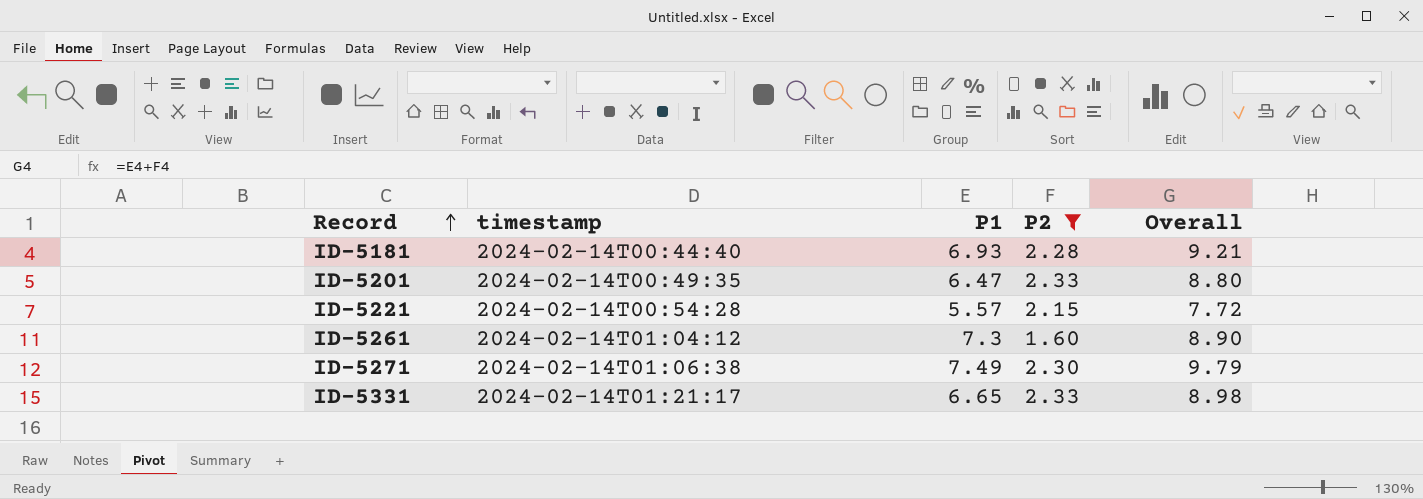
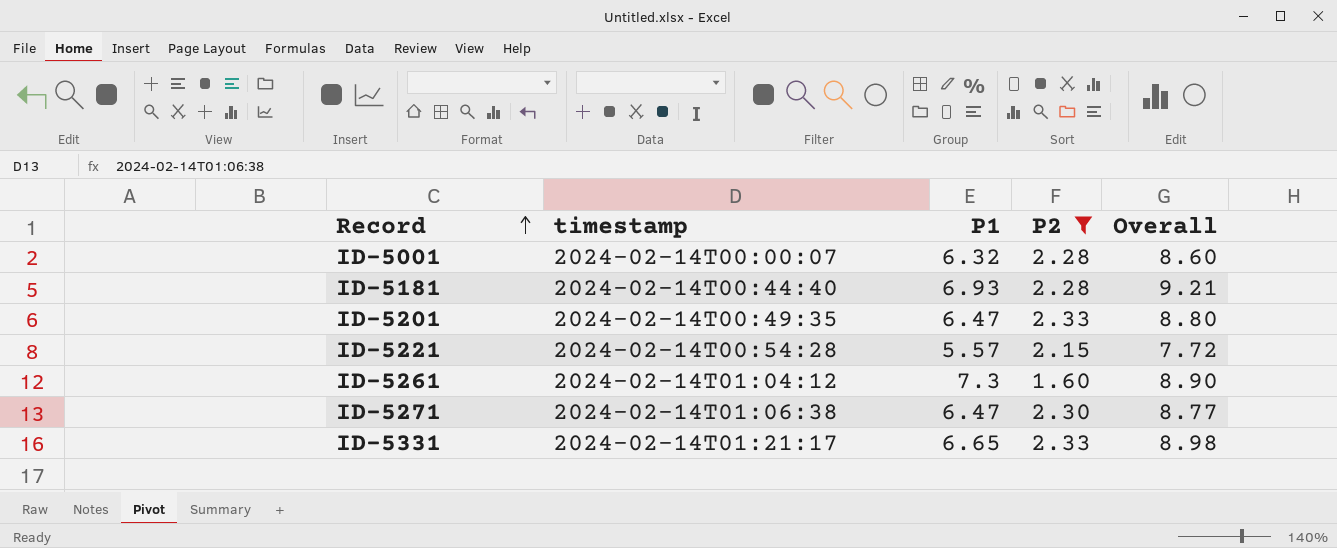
row ID-5001: none -> 2024-02-14T00:00:07 | 6.32 | 2.28 | 8.60
ID-5271 | P1: 7.49 -> 6.47
ID-5271 | Overall: 9.79 -> 8.77

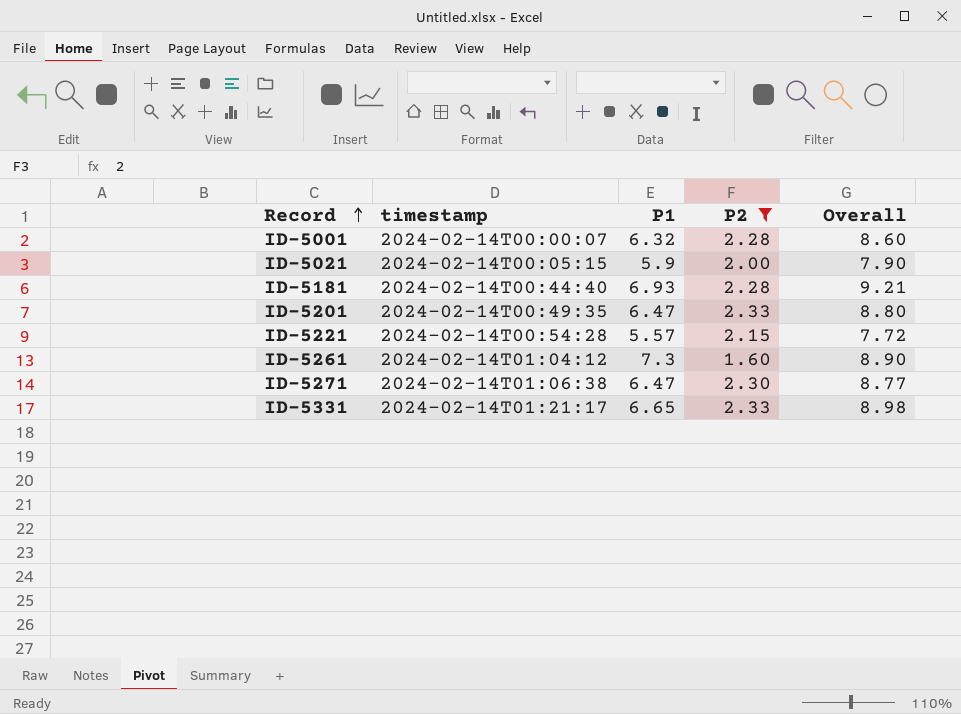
row ID-5021: none -> 2024-02-14T00:05:15 | 5.9 | 2.00 | 7.90

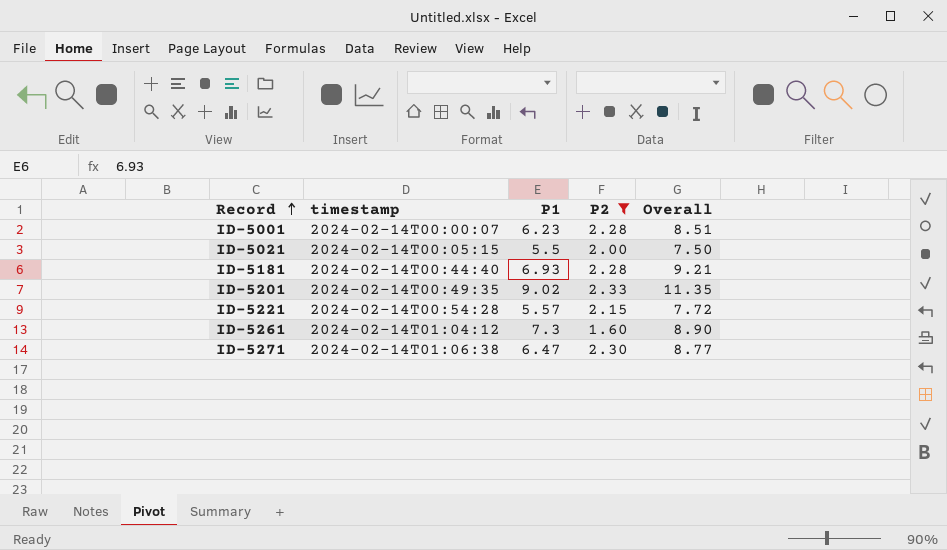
row ID-5331: 2024-02-14T01:21:17 | 6.65 | 2.33 | 8.98 -> none
ID-5001 | P1: 6.32 -> 6.23
ID-5001 | Overall: 8.60 -> 8.51
ID-5021 | P1: 5.9 -> 5.5
ID-5021 | Overall: 7.90 -> 7.50
ID-5201 | P1: 6.47 -> 9.02
ID-5201 | Overall: 8.80 -> 11.35

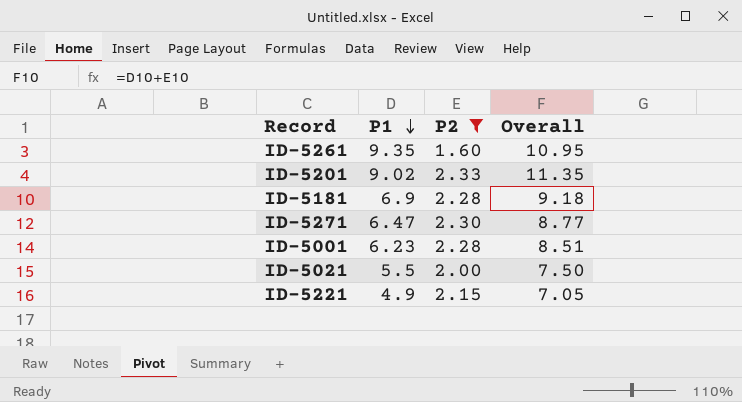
row order: Record ascending -> P1 descending
column timestamp | position: 2 -> none
ID-5261 | P1: 7.3 -> 9.35
ID-5261 | Overall: 8.90 -> 10.95
ID-5181 | P1: 6.93 -> 6.9
ID-5181 | Overall: 9.21 -> 9.18
ID-5221 | P1: 5.57 -> 4.9
ID-5221 | Overall: 7.72 -> 7.05

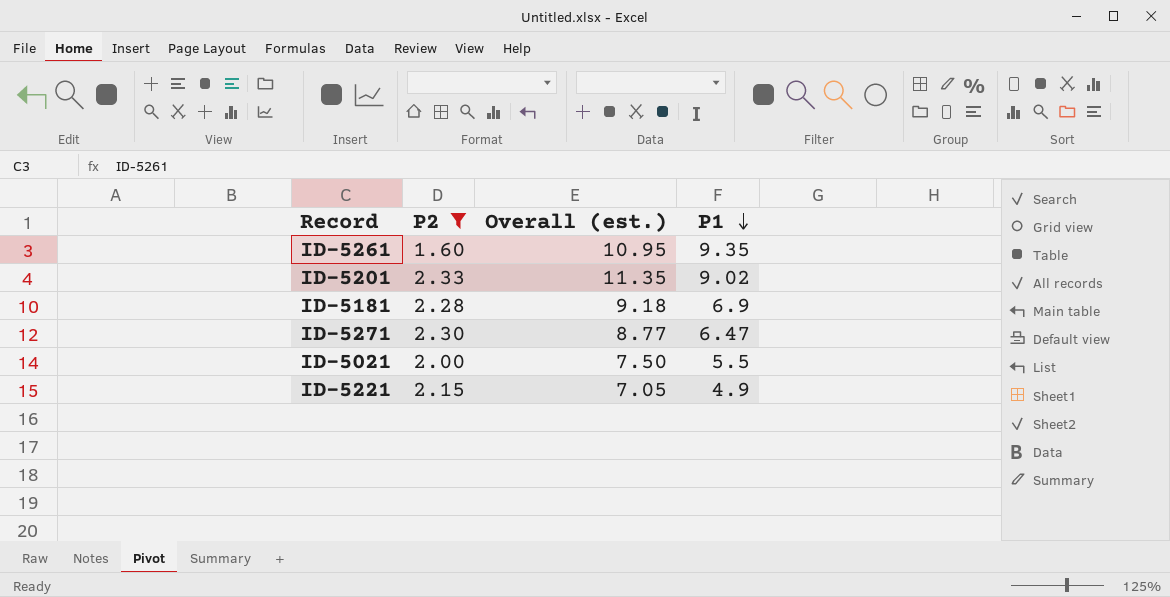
column name: Overall -> Overall (est.)
column P1 | position: 2 -> 4
row ID-5001: 6.23 | 2.28 | 8.51 -> none

